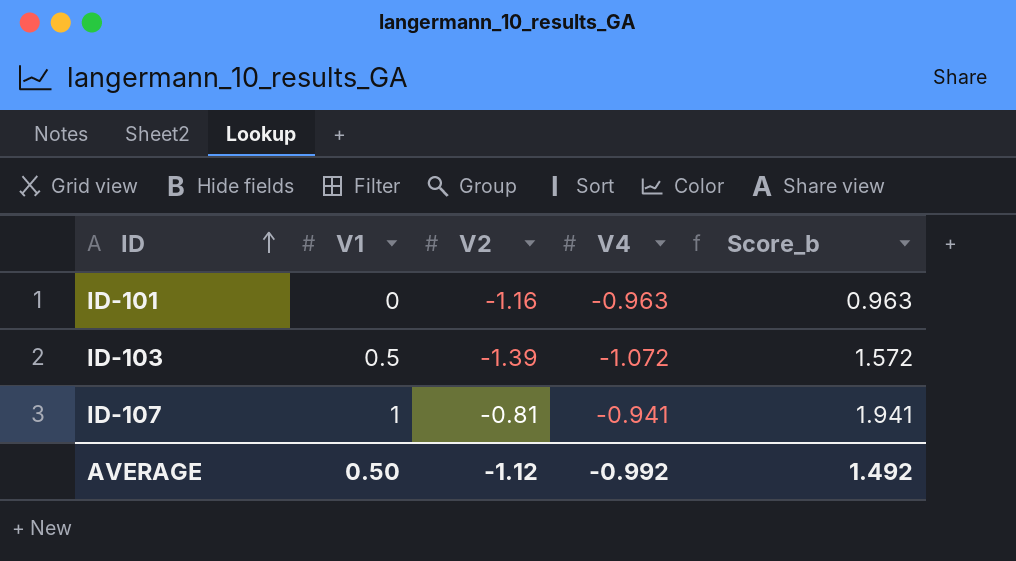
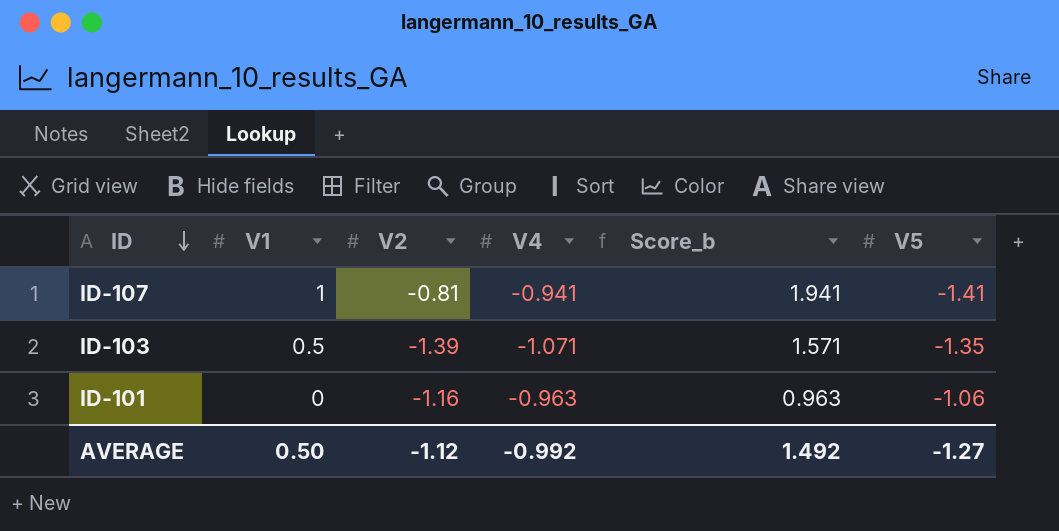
row order: ID ascending -> ID descending
column V5 | position: none -> 6
ID-103 | V4: -1.072 -> -1.071
ID-103 | Score_b: 1.572 -> 1.571

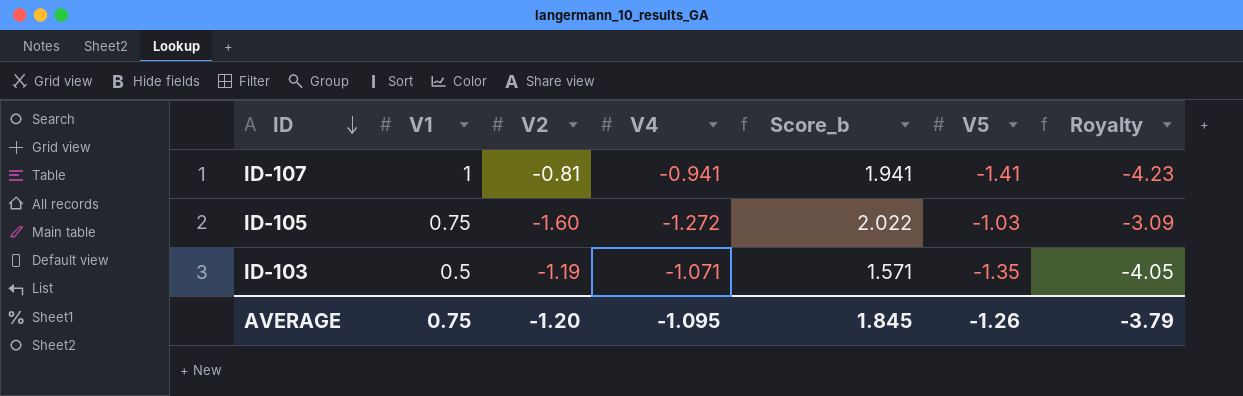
column Royalty | formula: none -> [V5] * 3
row ID-101: 0 | -1.16 | -0.963 | 0.963 | -1.06 -> none
row ID-105: none -> 0.75 | -1.60 | -1.272 | 2.022 | -1.03 | -3.09
ID-103 | V2: -1.39 -> -1.19
AVERAGE | V1: 0.50 -> 0.75
AVERAGE | V2: -1.12 -> -1.20
AVERAGE | V4: -0.992 -> -1.095
AVERAGE | Score_b: 1.492 -> 1.845
AVERAGE | V5: -1.27 -> -1.26

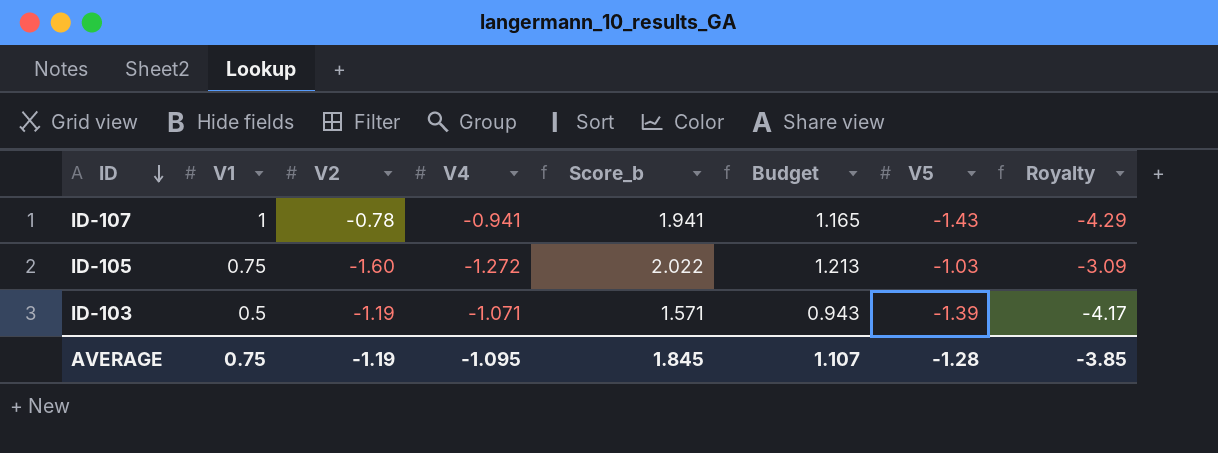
column Budget | formula: none -> [Score_b] * 0.6
ID-107 | V2: -0.81 -> -0.78
ID-107 | V5: -1.41 -> -1.43
ID-107 | Royalty: -4.23 -> -4.29
ID-103 | V5: -1.35 -> -1.39
ID-103 | Royalty: -4.05 -> -4.17
AVERAGE | V2: -1.20 -> -1.19
AVERAGE | V5: -1.26 -> -1.28
AVERAGE | Royalty: -3.79 -> -3.85

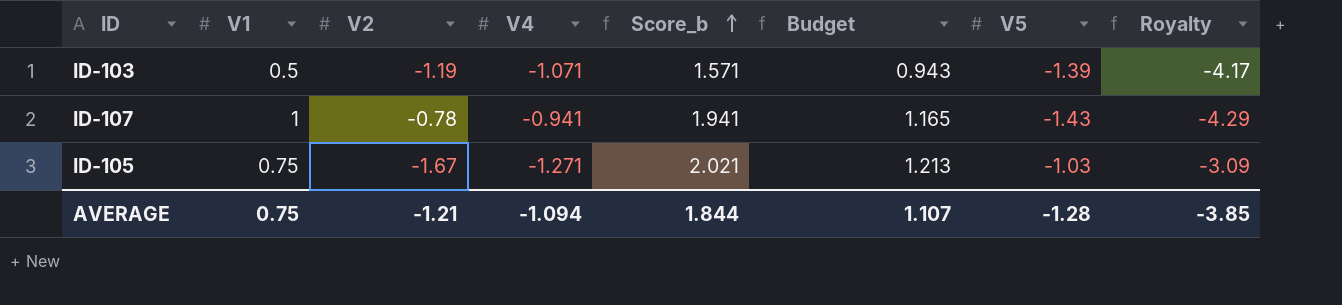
row order: ID descending -> Score_b ascending
ID-105 | V2: -1.60 -> -1.67
ID-105 | V4: -1.272 -> -1.271
ID-105 | Score_b: 2.022 -> 2.021
AVERAGE | V2: -1.19 -> -1.21
AVERAGE | V4: -1.095 -> -1.094
AVERAGE | Score_b: 1.845 -> 1.844

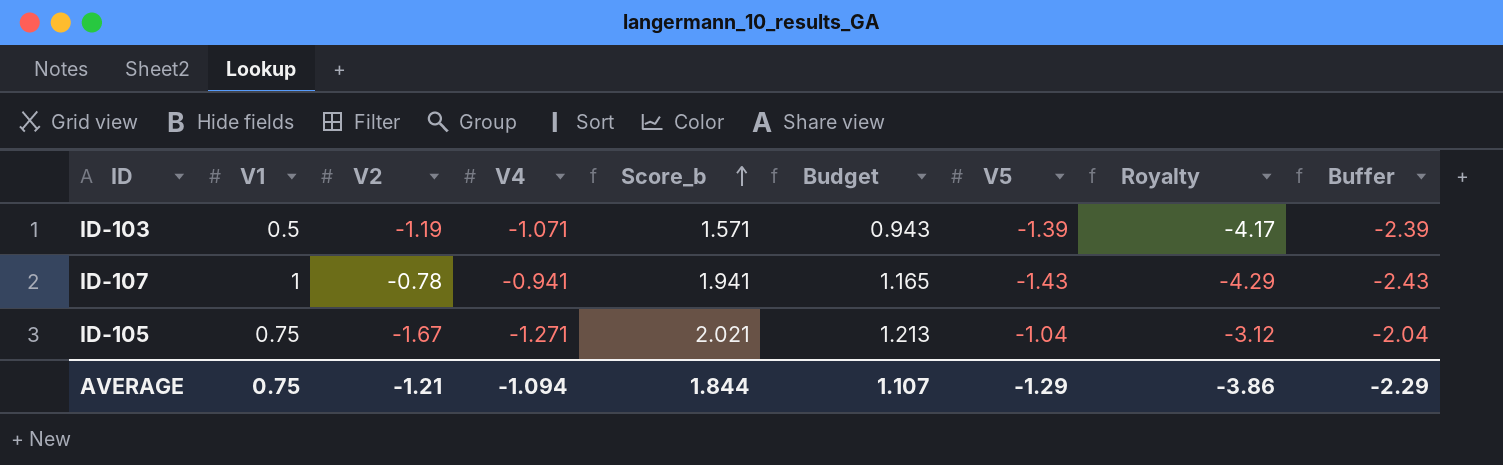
column Buffer | formula: none -> [V5] - 1
ID-105 | V5: -1.03 -> -1.04
ID-105 | Royalty: -3.09 -> -3.12
AVERAGE | V5: -1.28 -> -1.29
AVERAGE | Royalty: -3.85 -> -3.86

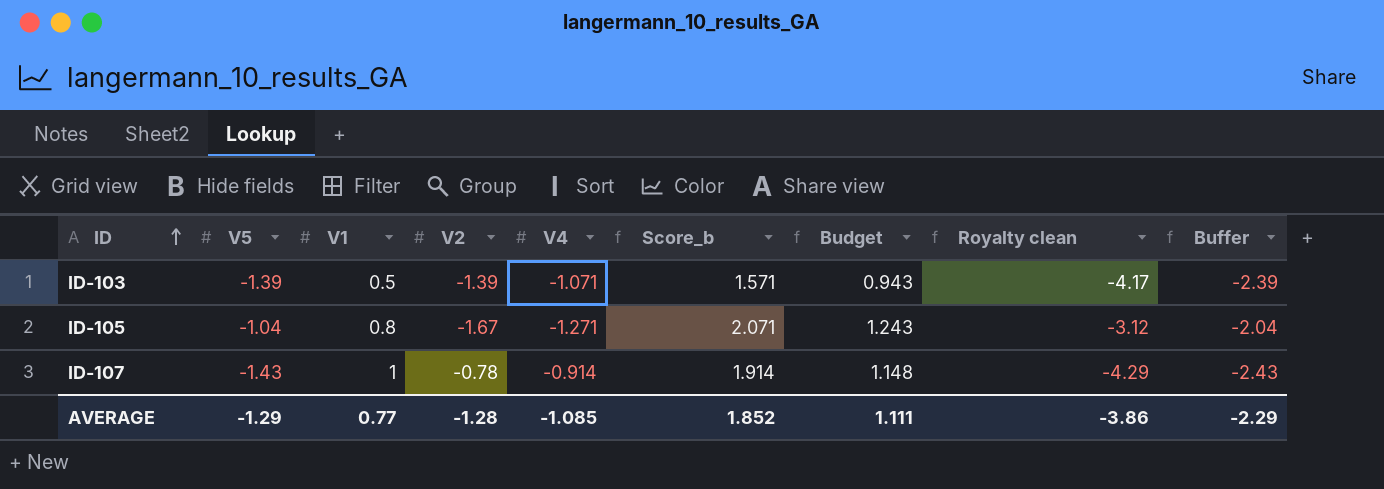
row order: Score_b ascending -> ID ascending
column V5 | position: 7 -> 2
column name: Royalty -> Royalty clean
ID-103 | V2: -1.19 -> -1.39
ID-105 | V1: 0.75 -> 0.8
ID-105 | Score_b: 2.021 -> 2.071
ID-105 | Budget: 1.213 -> 1.243
ID-107 | V4: -0.941 -> -0.914
ID-107 | Score_b: 1.941 -> 1.914
ID-107 | Budget: 1.165 -> 1.148
AVERAGE | V1: 0.75 -> 0.77
AVERAGE | V2: -1.21 -> -1.28
AVERAGE | V4: -1.094 -> -1.085
AVERAGE | Score_b: 1.844 -> 1.852
AVERAGE | Budget: 1.107 -> 1.111

